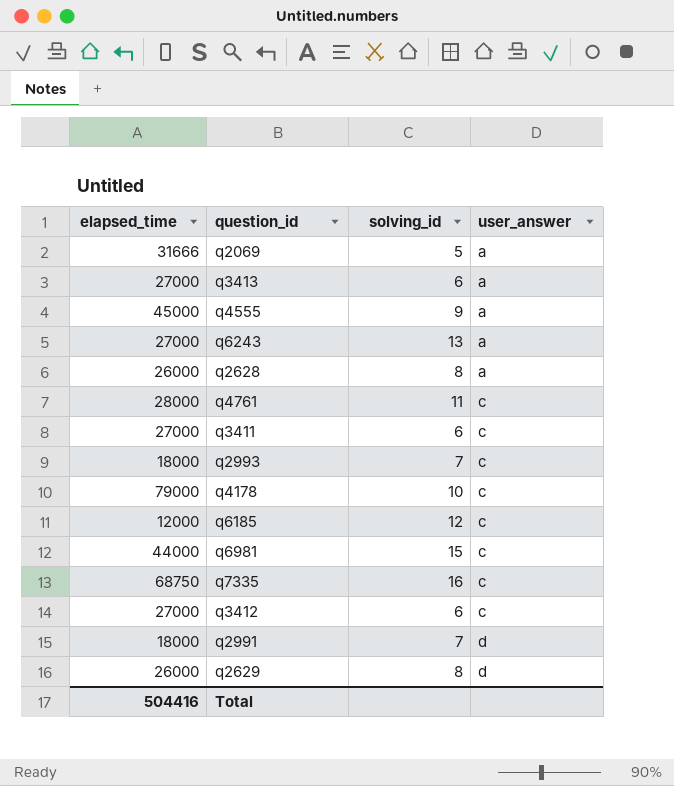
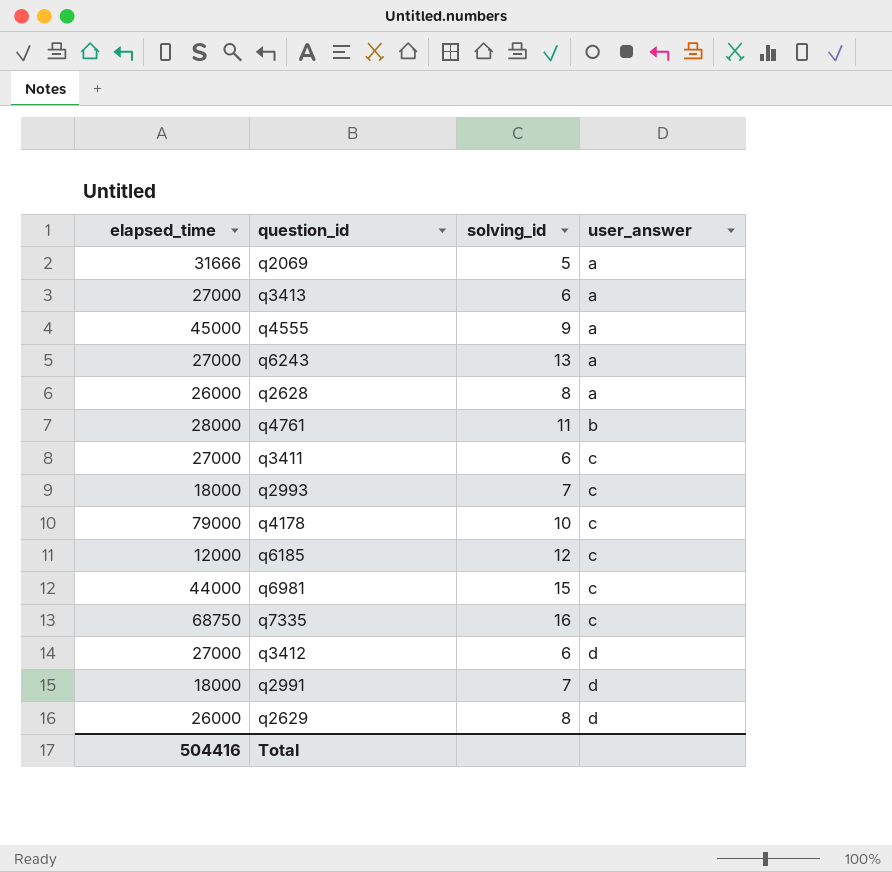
q4761 | user_answer: c -> b
q3412 | user_answer: c -> d

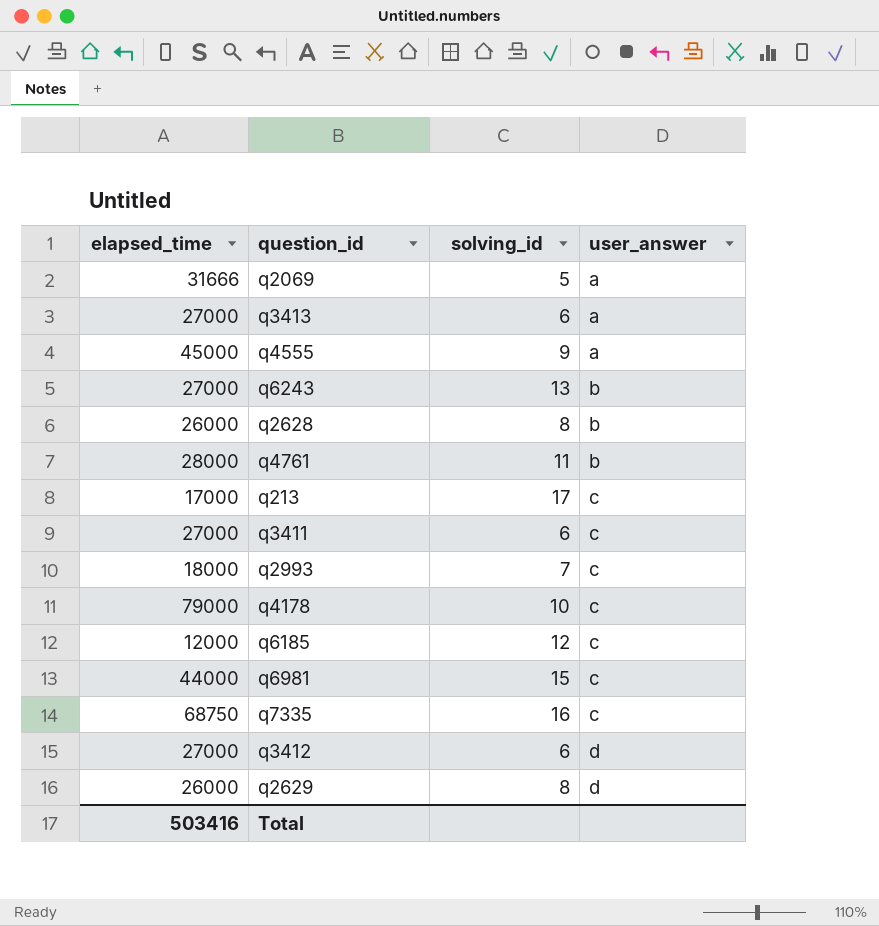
row q2991: 18000 | 7 | d -> none
q6243 | user_answer: a -> b
q2628 | user_answer: a -> b
row q213: none -> 17000 | 17 | c
Total | elapsed_time: 504416 -> 503416

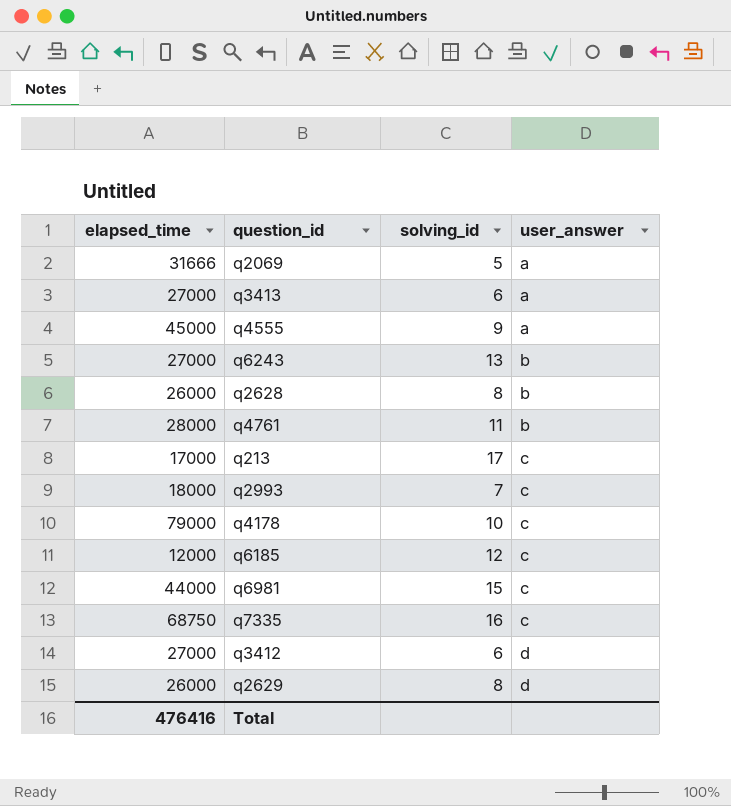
row q3411: 27000 | 6 | c -> none
Total | elapsed_time: 503416 -> 476416

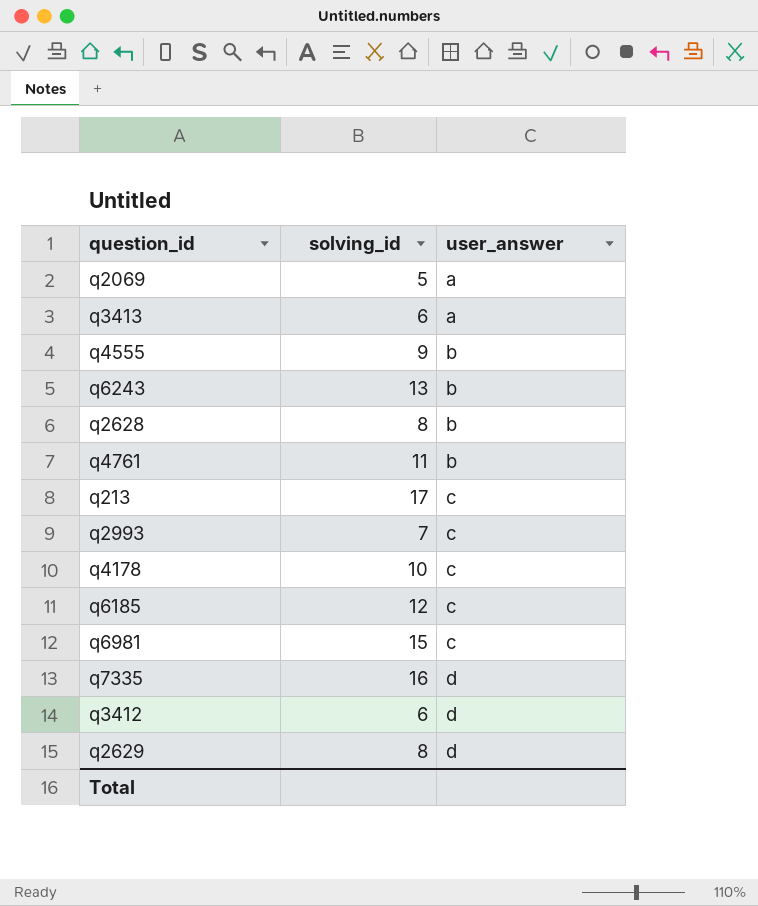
column elapsed_time | position: 1 -> none
q4555 | user_answer: a -> b
q7335 | user_answer: c -> d

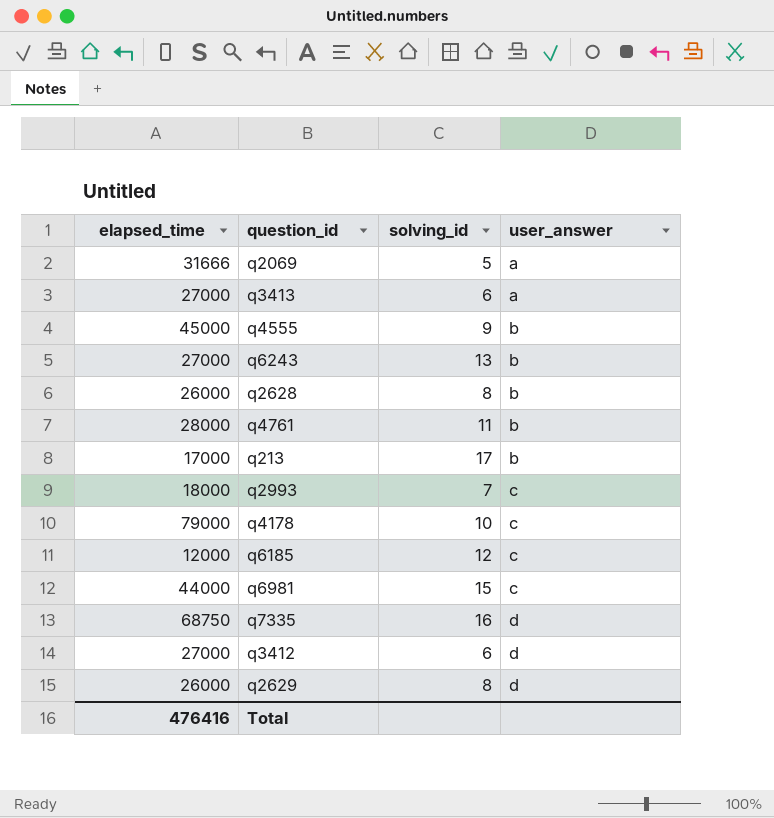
column elapsed_time | position: none -> 1
q213 | user_answer: c -> b

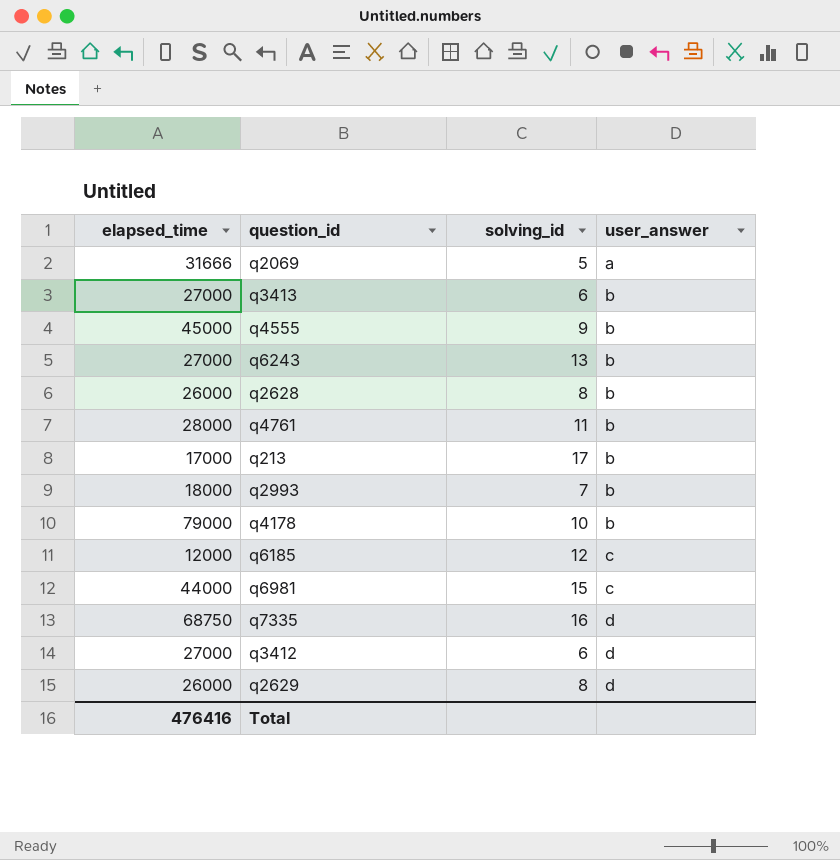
q3413 | user_answer: a -> b
q2993 | user_answer: c -> b
q4178 | user_answer: c -> b

